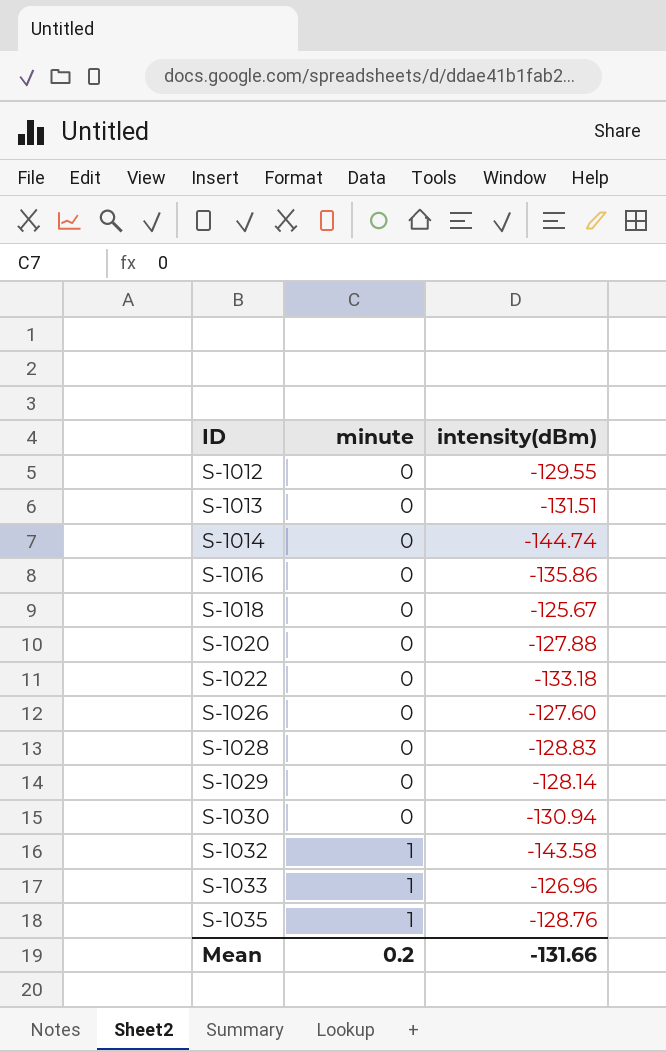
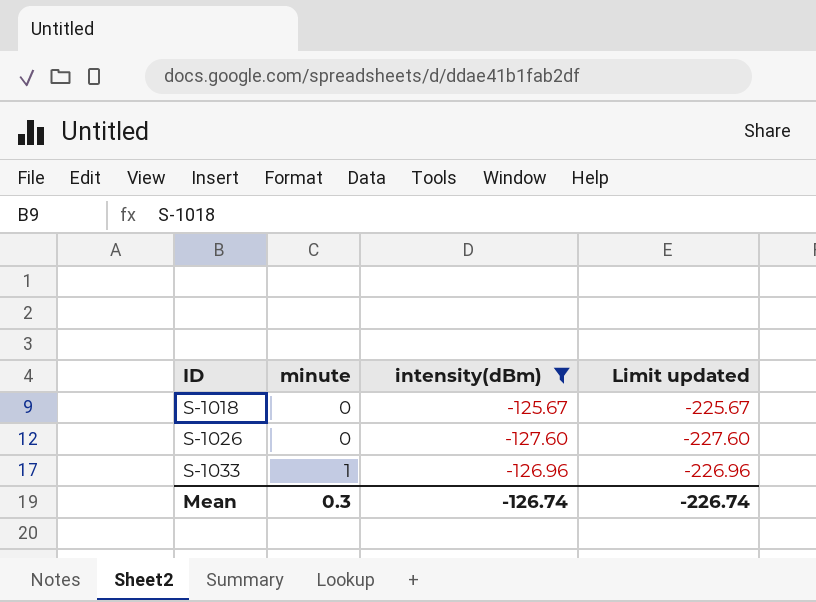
filter: none -> intensity(dBm) >= -127.60
column Limit updated | formula: none -> [intensity(dBm)] - 100
Mean | minute: 0.2 -> 0.3
Mean | intensity(dBm): -131.66 -> -126.74

